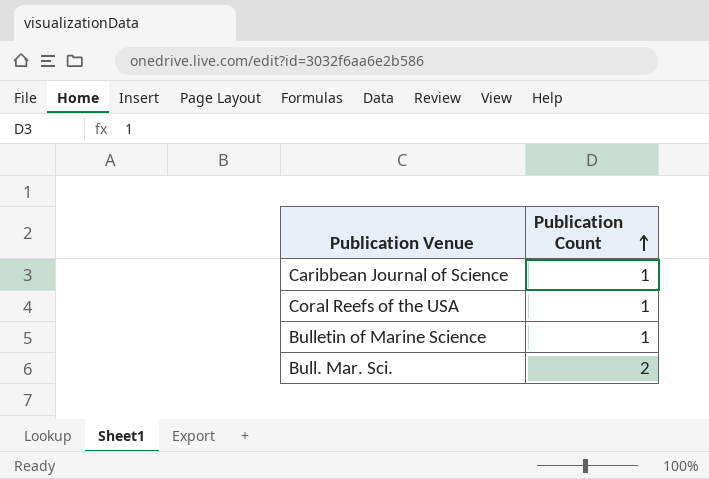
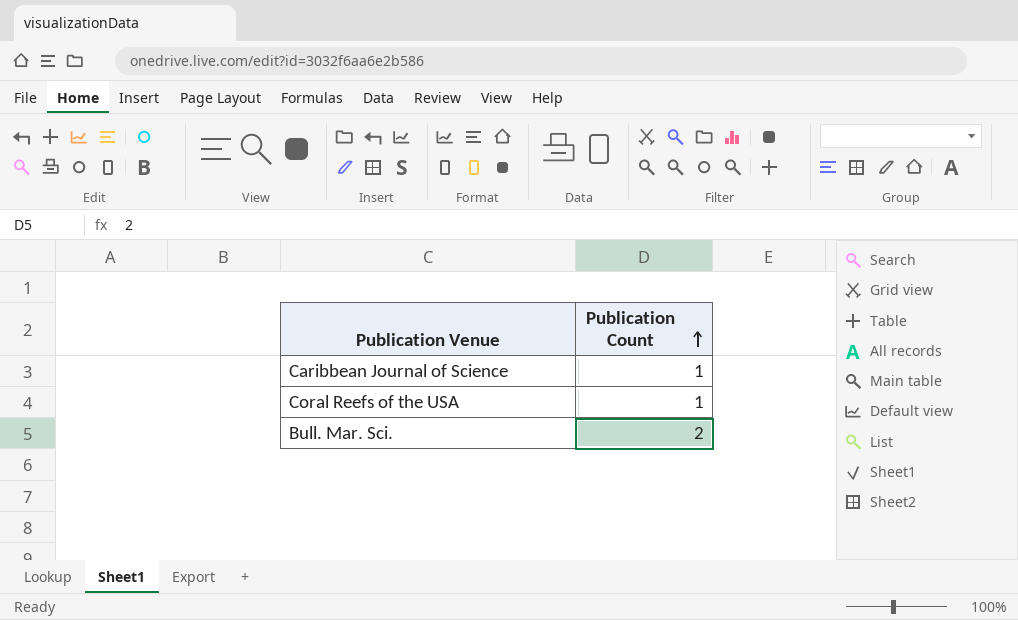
row Bulletin of Marine Science: 1 -> none

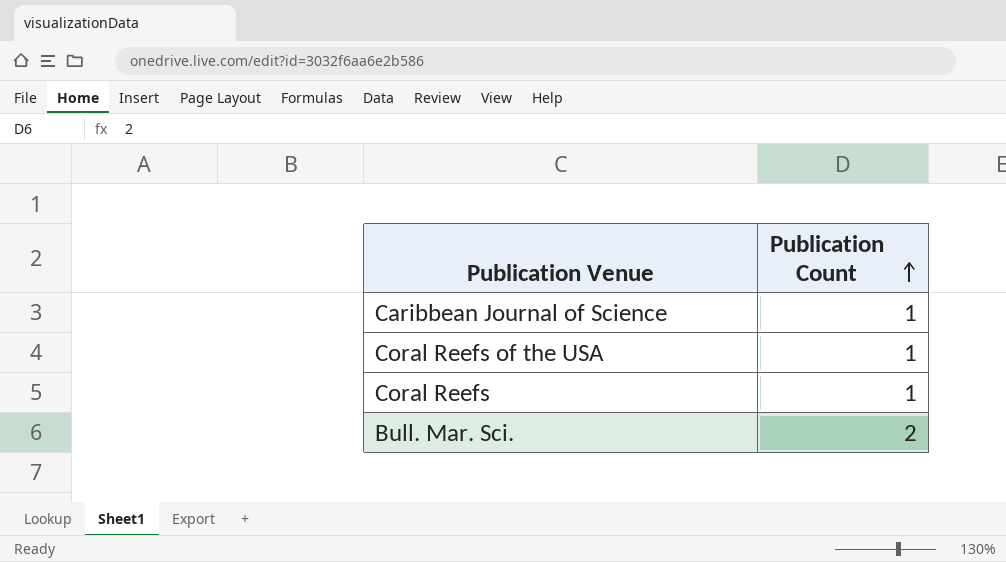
row Coral Reefs: none -> 1

